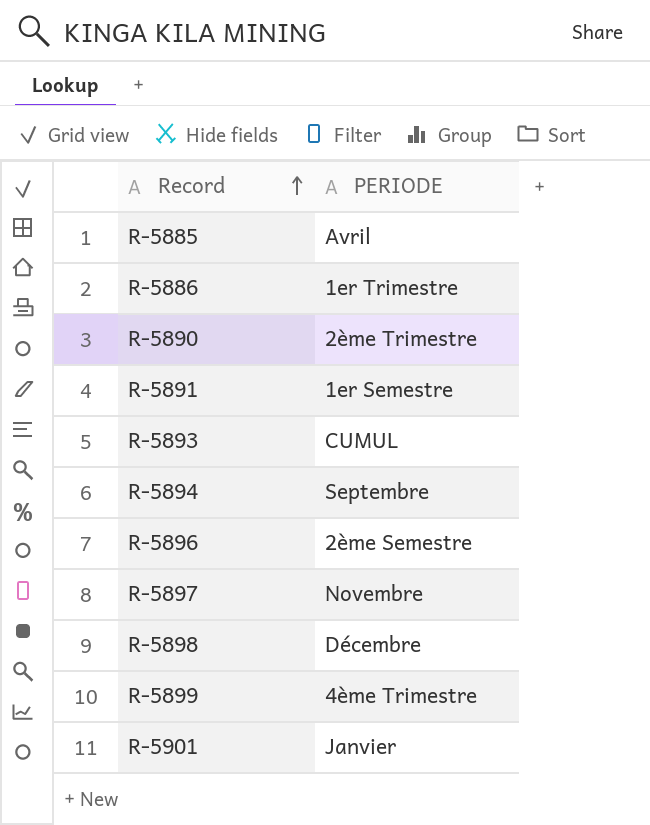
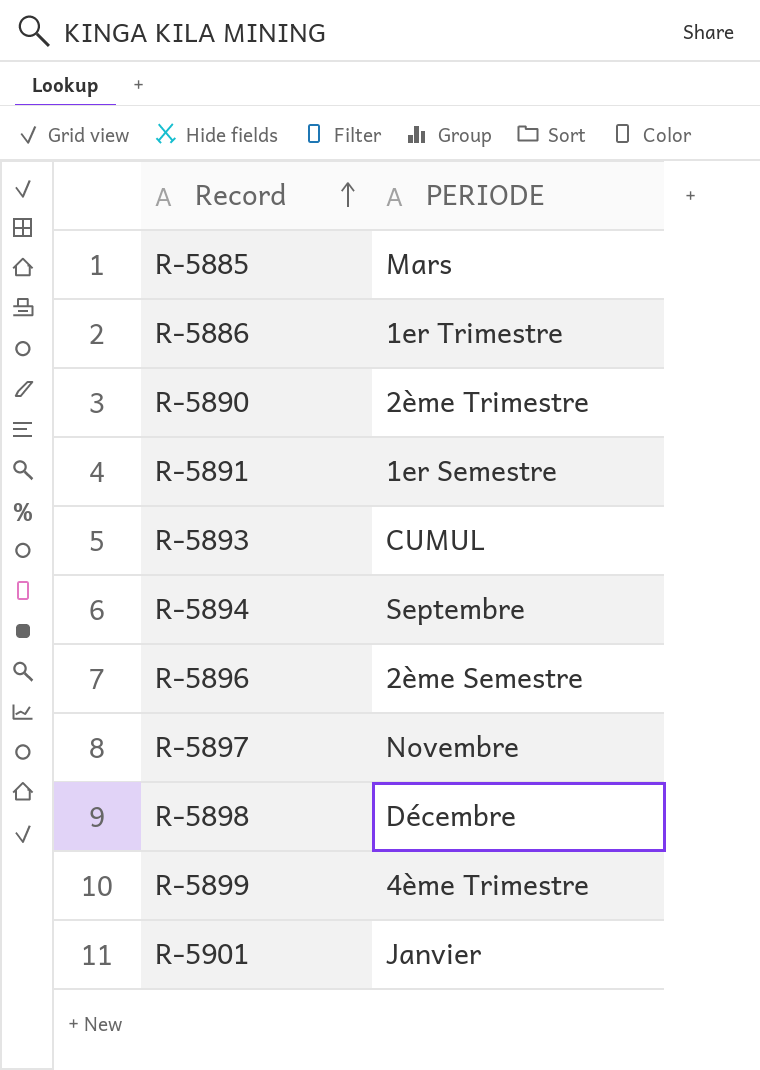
R-5885 | PERIODE: Avril -> Mars

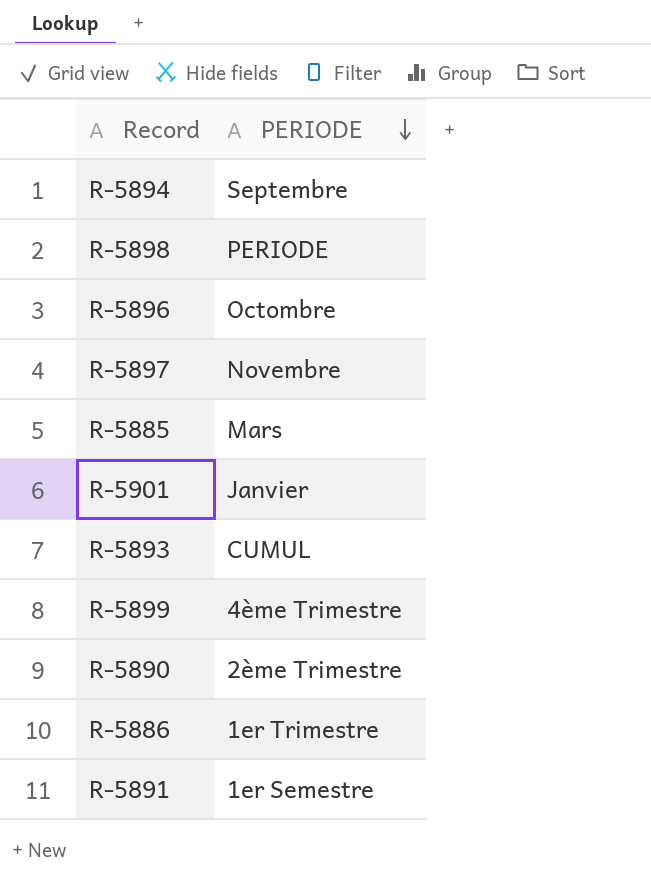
row order: Record ascending -> PERIODE descending
R-5898 | PERIODE: Décembre -> PERIODE
R-5896 | PERIODE: 2ème Semestre -> Octombre

